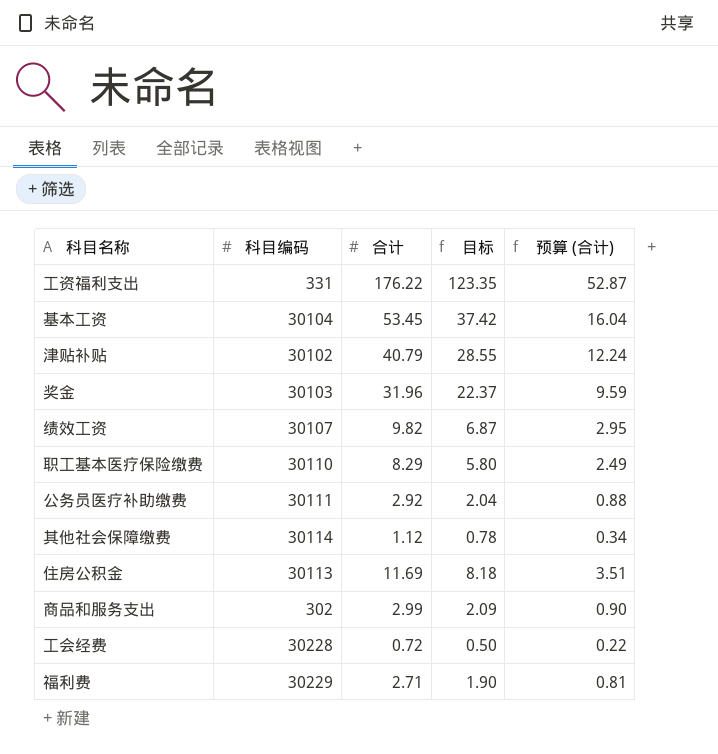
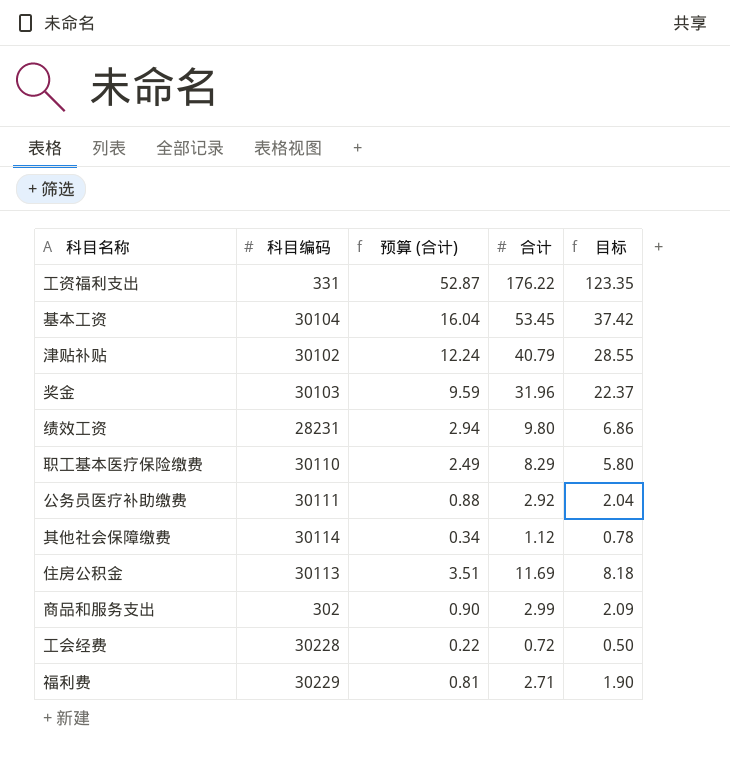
column 预算 (合计) | position: 5 -> 3
绩效工资 | 科目编码: 30107 -> 28231
绩效工资 | 预算 (合计): 2.95 -> 2.94
绩效工资 | 合计: 9.82 -> 9.80
绩效工资 | 目标: 6.87 -> 6.86

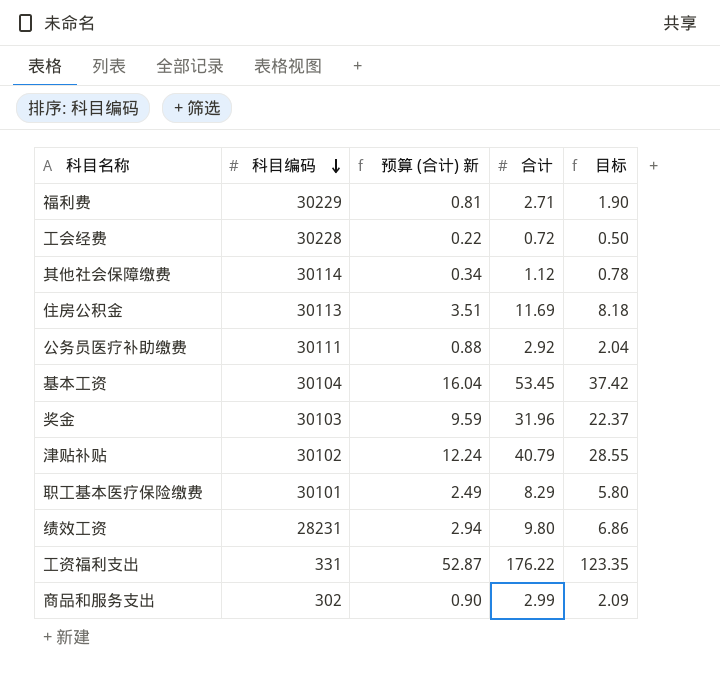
row order: none -> 科目编码 descending
column name: 预算 (合计) -> 预算 (合计) 新
职工基本医疗保险缴费 | 科目编码: 30110 -> 30101

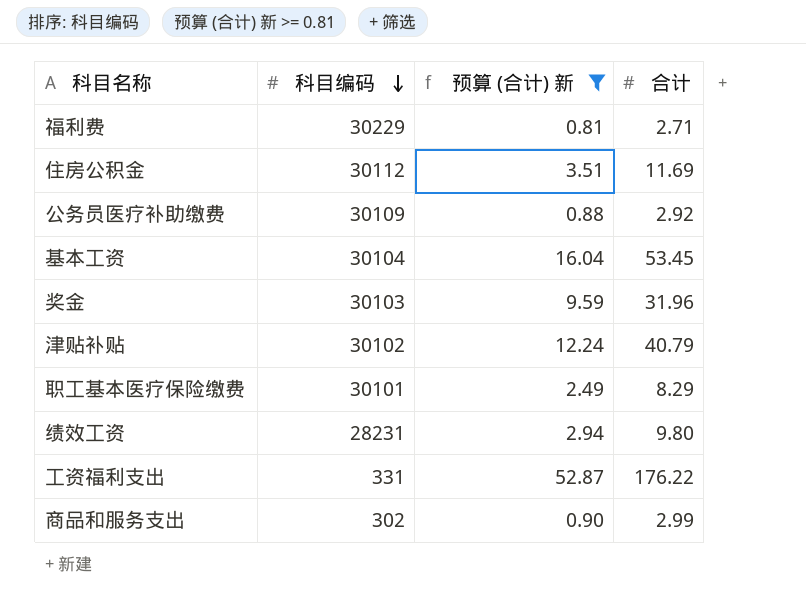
filter: none -> 预算 (合计) 新 >= 0.81
column 目标 | formula: [合计] * 0.7 -> none
住房公积金 | 科目编码: 30113 -> 30112
公务员医疗补助缴费 | 科目编码: 30111 -> 30109

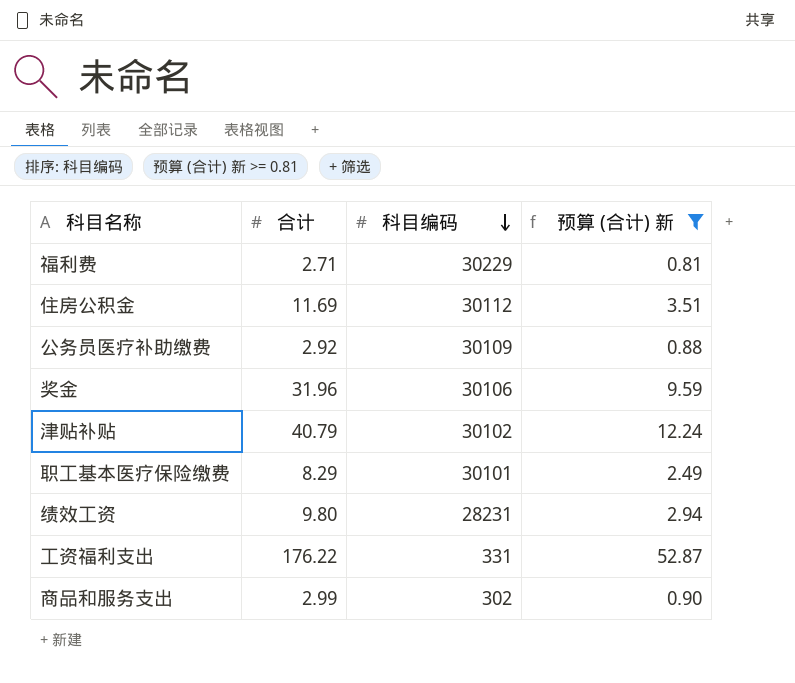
column 合计 | position: 4 -> 2
row 基本工资: 30104 | 16.04 | 53.45 -> none
奖金 | 科目编码: 30103 -> 30106

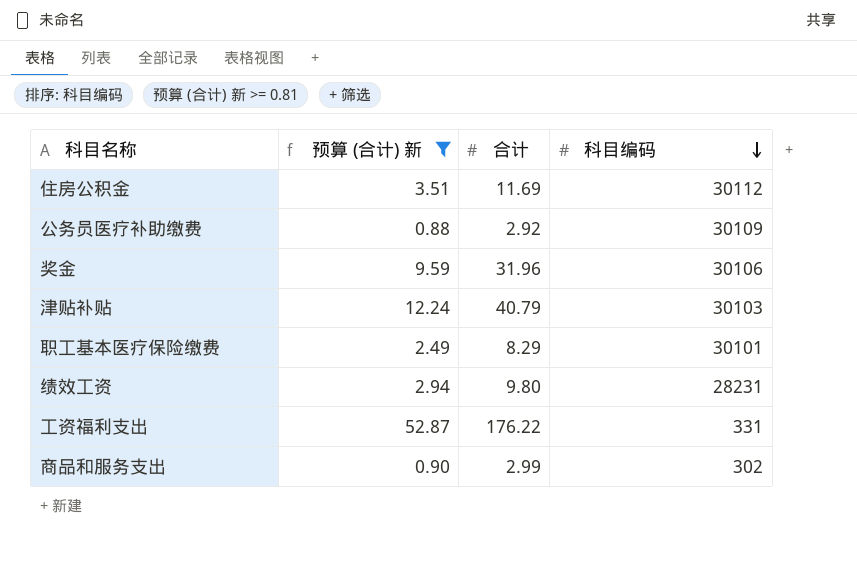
column 预算 (合计) 新 | position: 4 -> 2
row 福利费: 2.71 | 30229 | 0.81 -> none
津贴补贴 | 科目编码: 30102 -> 30103

